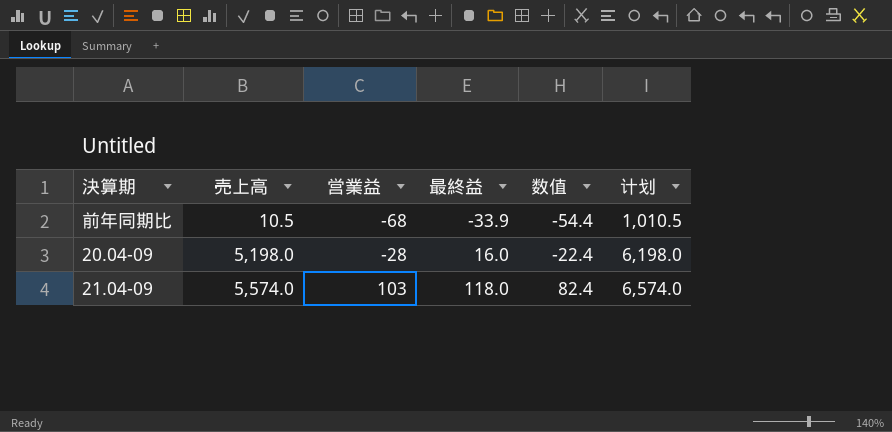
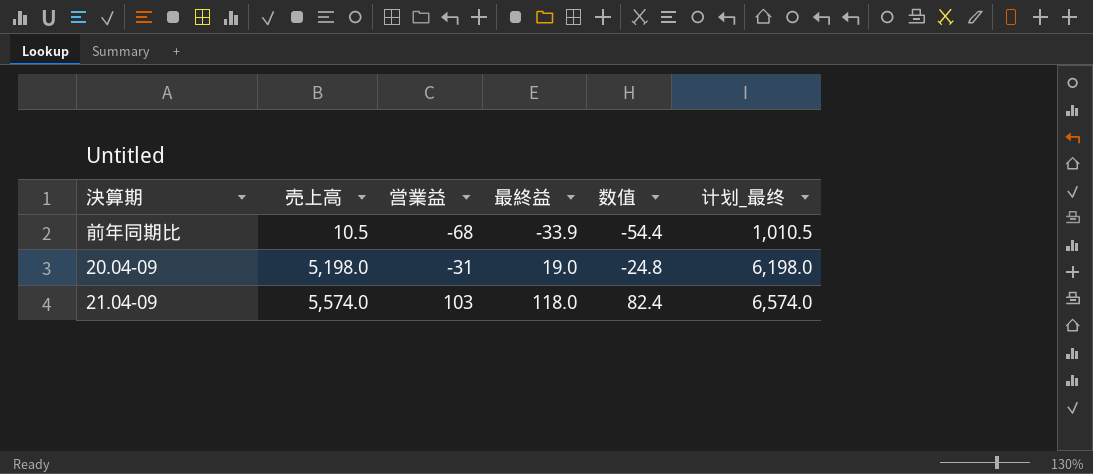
column name: 计划 -> 计划_最终
20.04-09 | 営業益: -28 -> -31
20.04-09 | 最終益: 16.0 -> 19.0
20.04-09 | 数值: -22.4 -> -24.8

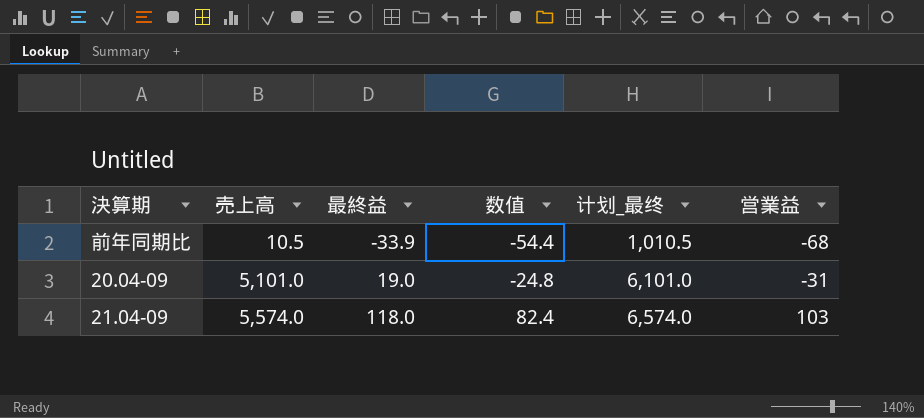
column 営業益 | position: 3 -> 6
20.04-09 | 売上高: 5,198.0 -> 5,101.0
20.04-09 | 计划_最终: 6,198.0 -> 6,101.0

